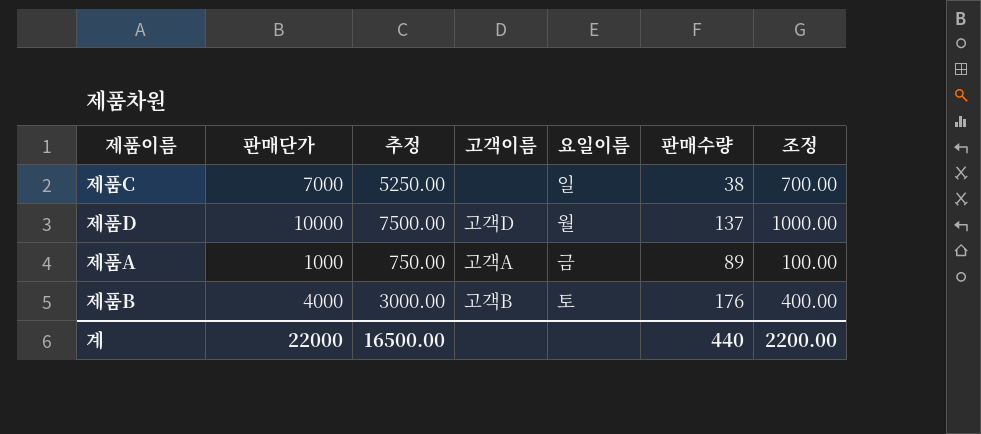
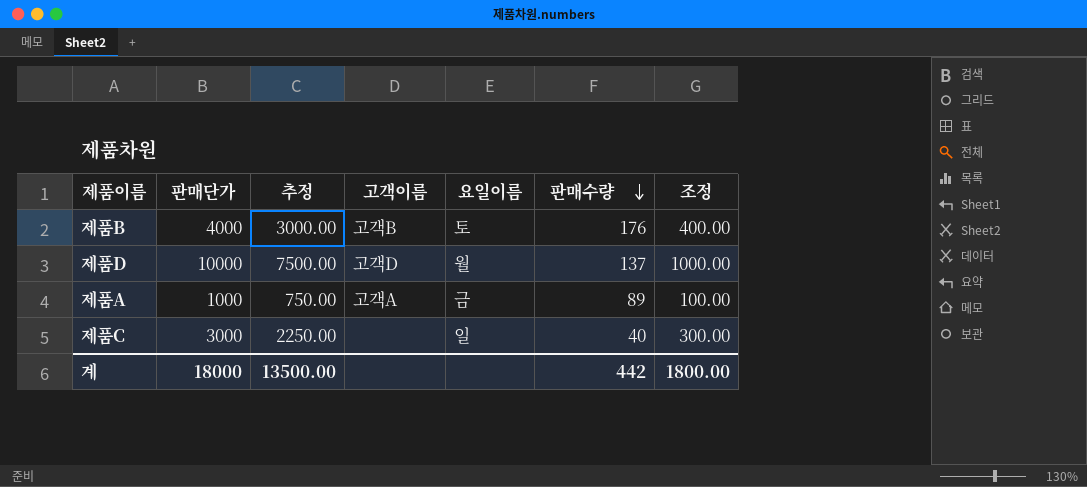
row order: none -> 판매수량 descending
제품C | 판매단가: 7000 -> 3000
제품C | 추정: 5250.00 -> 2250.00
제품C | 판매수량: 38 -> 40
제품C | 조정: 700.00 -> 300.00
계 | 판매단가: 22000 -> 18000
계 | 추정: 16500.00 -> 13500.00
계 | 판매수량: 440 -> 442
계 | 조정: 2200.00 -> 1800.00

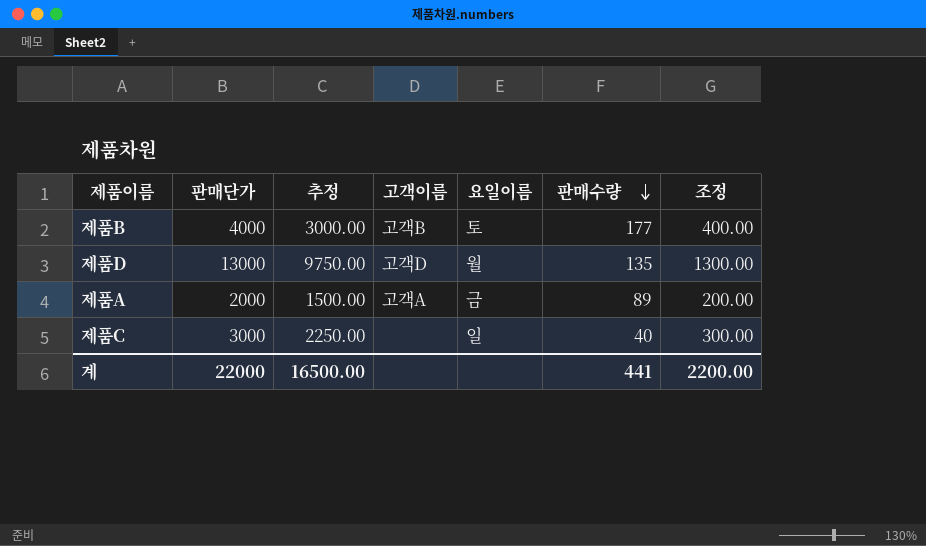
제품B | 판매수량: 176 -> 177
제품D | 판매단가: 10000 -> 13000
제품D | 추정: 7500.00 -> 9750.00
제품D | 판매수량: 137 -> 135
제품D | 조정: 1000.00 -> 1300.00
제품A | 판매단가: 1000 -> 2000
제품A | 추정: 750.00 -> 1500.00
제품A | 조정: 100.00 -> 200.00
계 | 판매단가: 18000 -> 22000
계 | 추정: 13500.00 -> 16500.00
계 | 판매수량: 442 -> 441
계 | 조정: 1800.00 -> 2200.00

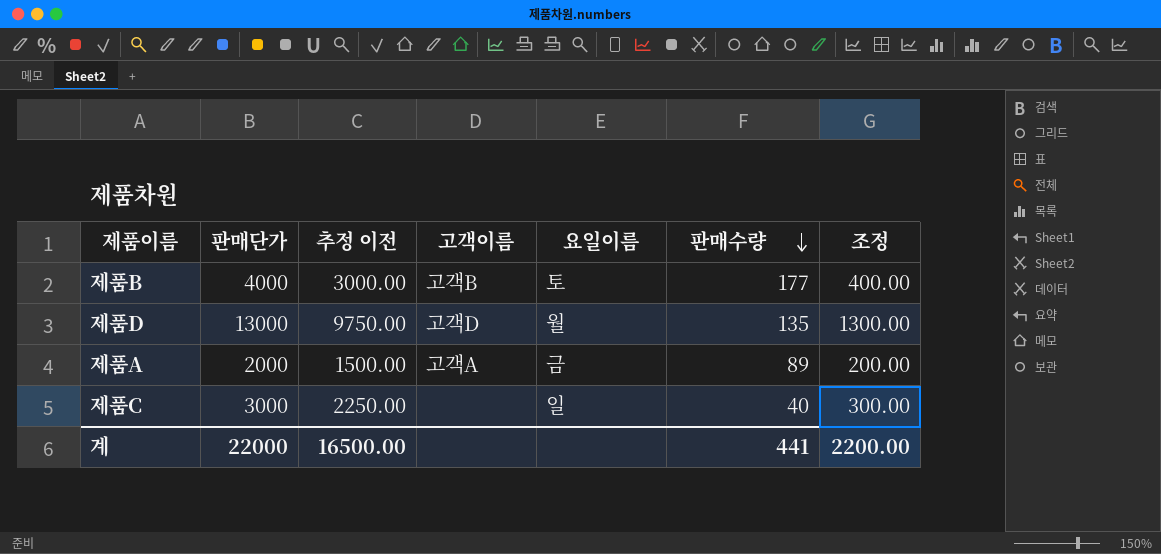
column name: 추정 -> 추정 이전

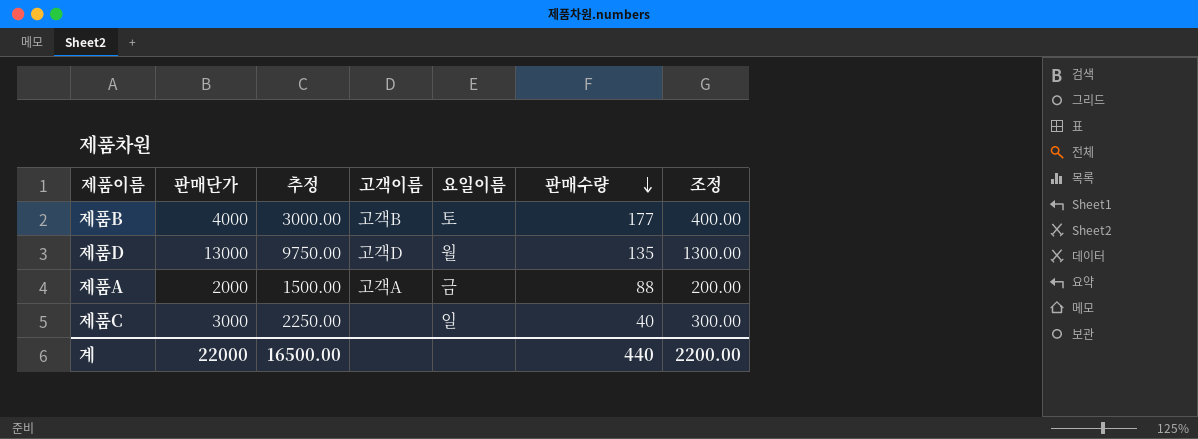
column name: 추정 이전 -> 추정
제품A | 판매수량: 89 -> 88
계 | 판매수량: 441 -> 440

